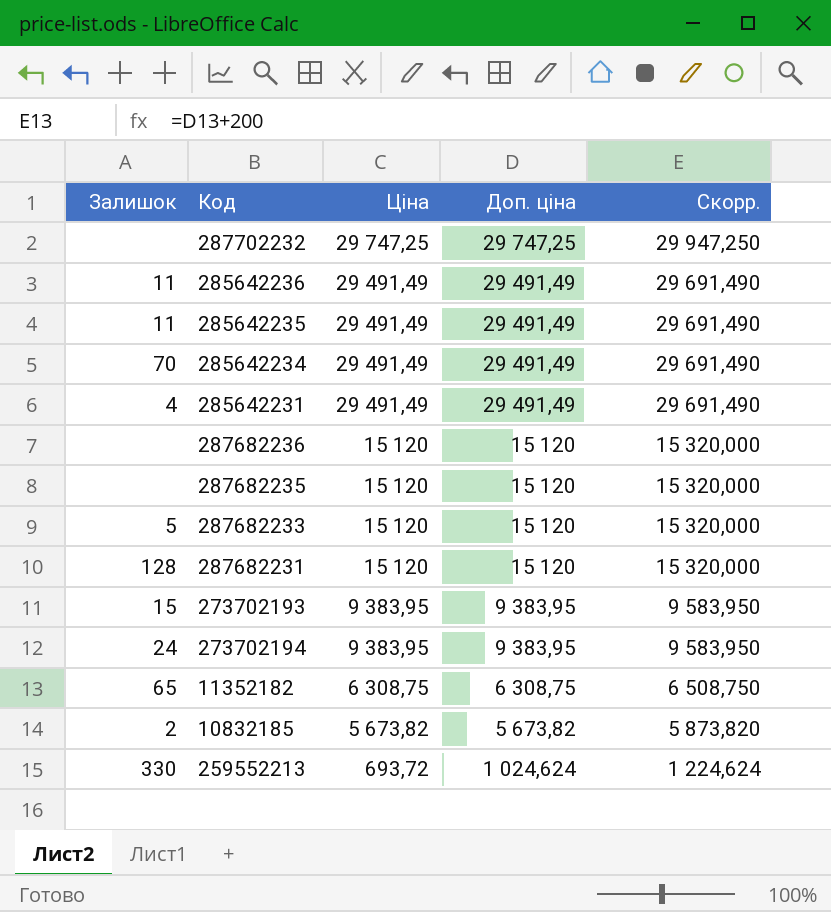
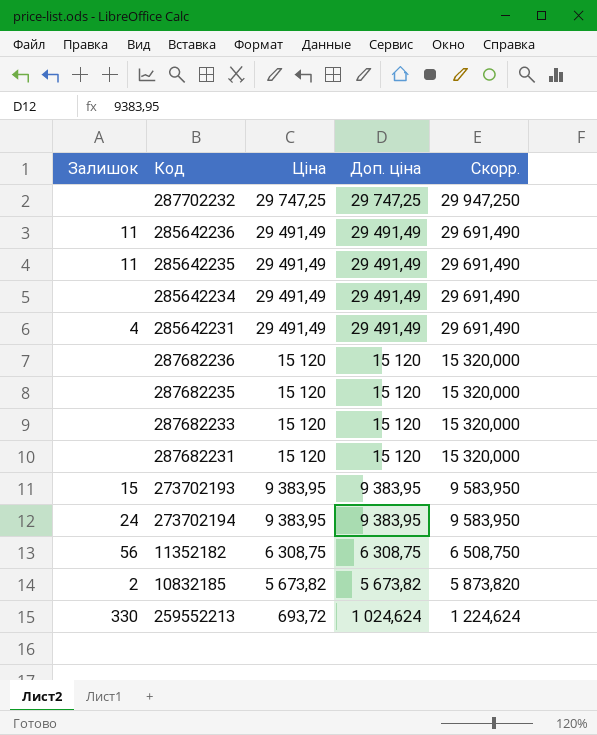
285642234 | Залишок: 70 -> none
287682233 | Залишок: 5 -> none
287682231 | Залишок: 128 -> none
11352182 | Залишок: 65 -> 56

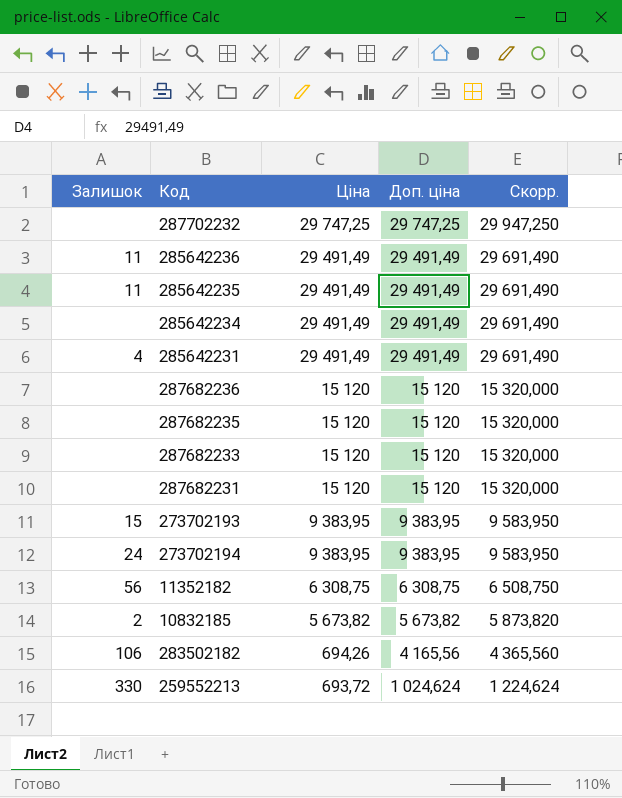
row 283502182: none -> 106 | 694,26 | 4 165,56 | 4 365,560

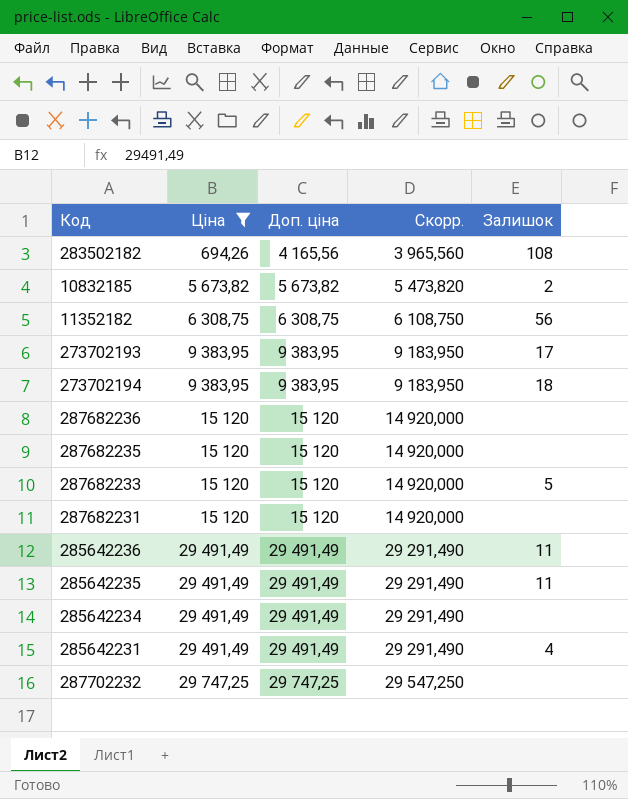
filter: none -> Ціна != 693,72
row order: Ціна descending -> Ціна ascending
column Скорр. | formula: [Доп. ціна] + 200 -> [Доп. ціна] - 200
column Залишок | position: 1 -> 5
283502182 | Залишок: 106 -> 108
273702193 | Залишок: 15 -> 17
273702194 | Залишок: 24 -> 18
287682233 | Залишок: none -> 5

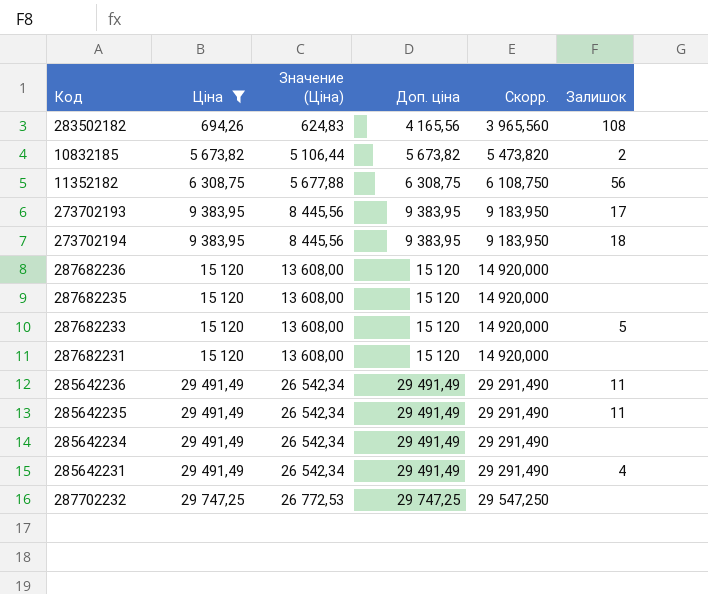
column Значение (Ціна) | formula: none -> [Ціна] * 0,9

